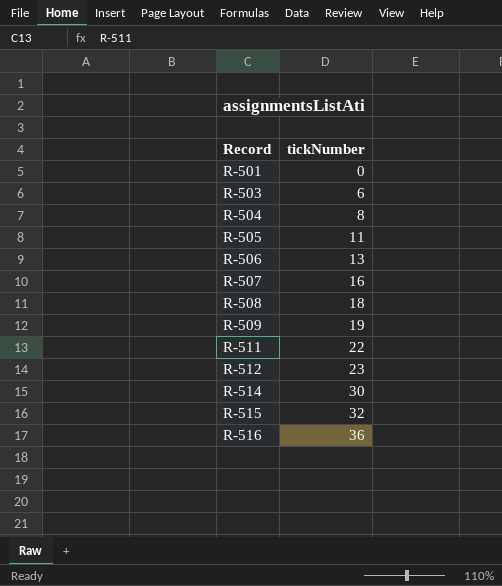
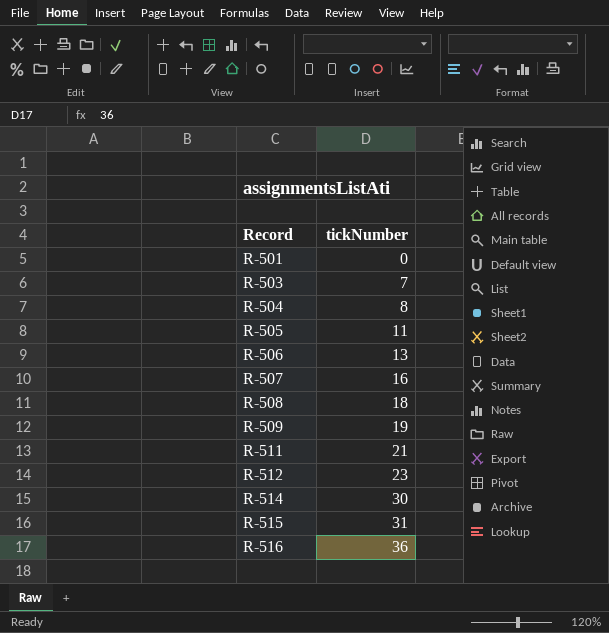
R-503 | tickNumber: 6 -> 7
R-511 | tickNumber: 22 -> 21
R-515 | tickNumber: 32 -> 31

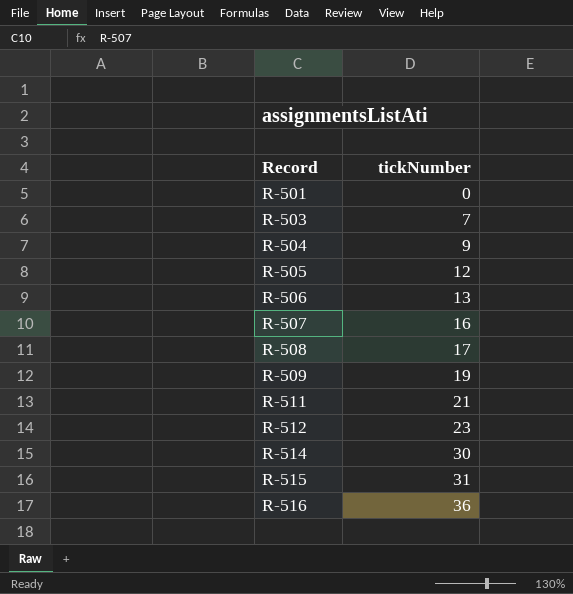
R-504 | tickNumber: 8 -> 9
R-505 | tickNumber: 11 -> 12
R-508 | tickNumber: 18 -> 17

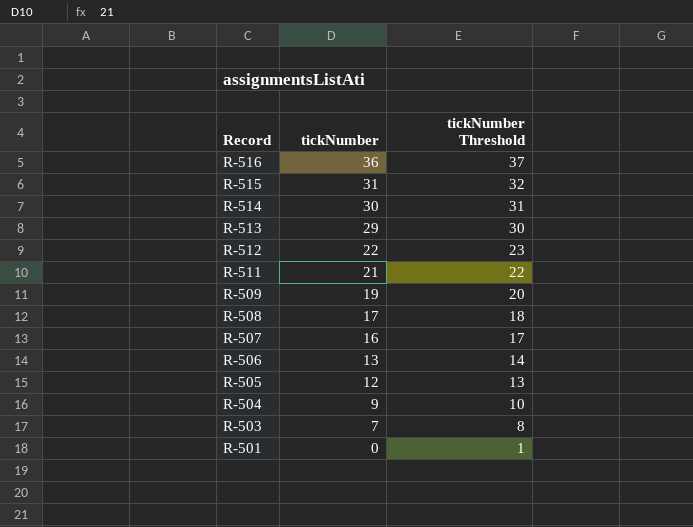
row order: Record ascending -> Record descending
column tickNumber Threshold | formula: none -> [tickNumber] + 1
row R-513: none -> 29 | 30
R-512 | tickNumber: 23 -> 22

